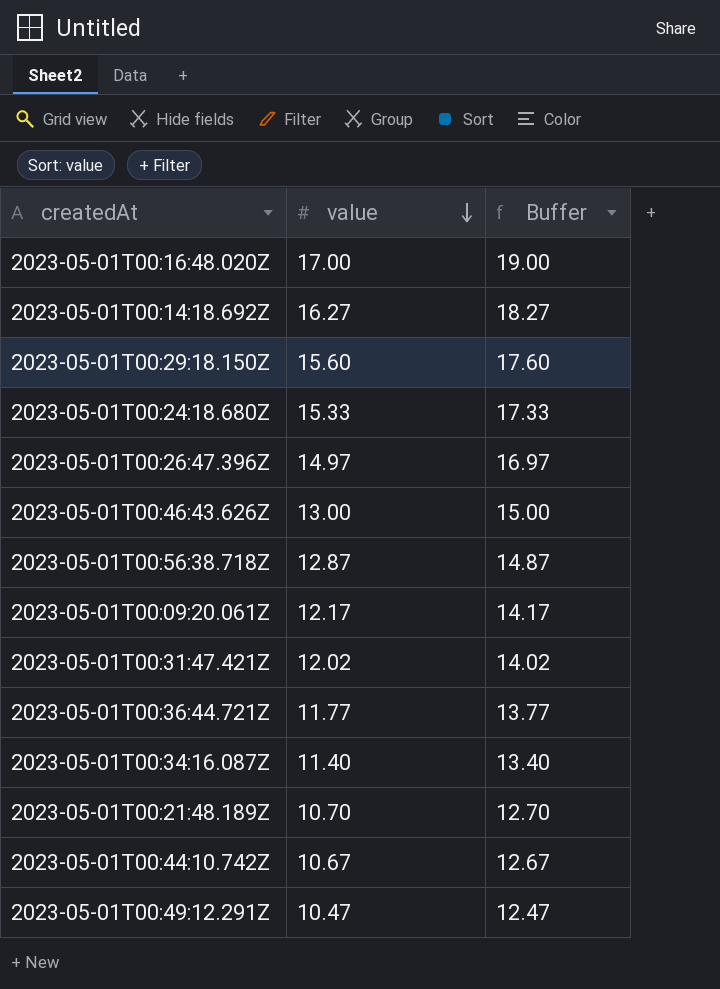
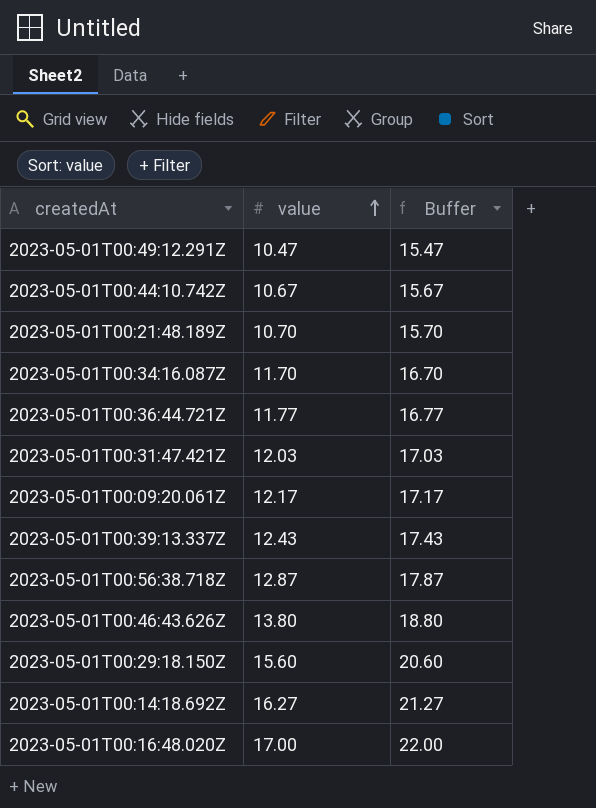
row order: value descending -> value ascending
column Buffer | formula: [value] + 2 -> [value] + 5
row 2023-05-01T00:24:18.680Z: 15.33 | 17.33 -> none
row 2023-05-01T00:26:47.396Z: 14.97 | 16.97 -> none
2023-05-01T00:34:16.087Z | value: 11.40 -> 11.70
2023-05-01T00:31:47.421Z | value: 12.02 -> 12.03
row 2023-05-01T00:39:13.337Z: none -> 12.43 | 17.43
2023-05-01T00:46:43.626Z | value: 13.00 -> 13.80

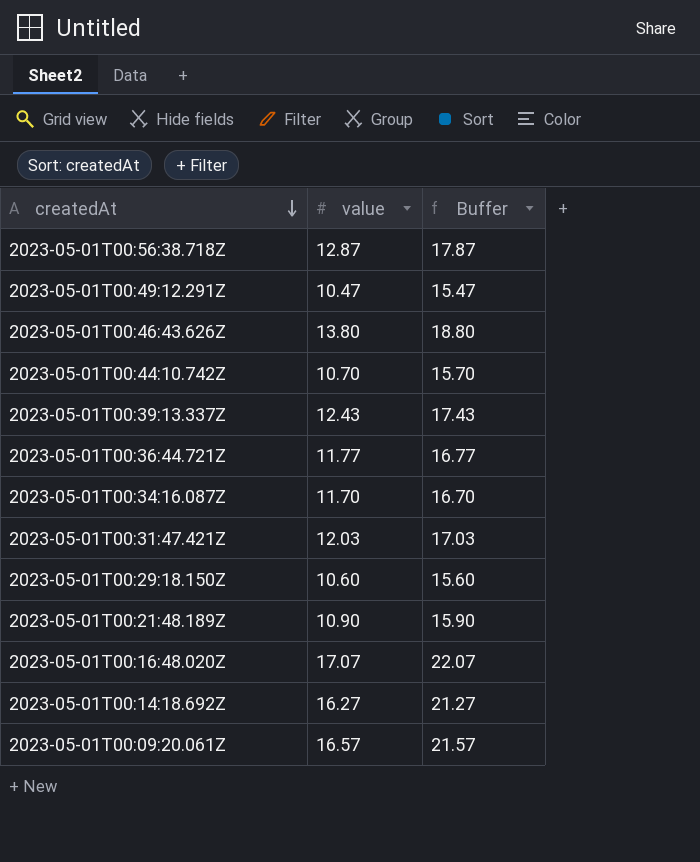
row order: value ascending -> createdAt descending
2023-05-01T00:44:10.742Z | value: 10.67 -> 10.70
2023-05-01T00:44:10.742Z | Buffer: 15.67 -> 15.70
2023-05-01T00:29:18.150Z | value: 15.60 -> 10.60
2023-05-01T00:29:18.150Z | Buffer: 20.60 -> 15.60
2023-05-01T00:21:48.189Z | value: 10.70 -> 10.90
2023-05-01T00:21:48.189Z | Buffer: 15.70 -> 15.90
2023-05-01T00:16:48.020Z | value: 17.00 -> 17.07
2023-05-01T00:16:48.020Z | Buffer: 22.00 -> 22.07
2023-05-01T00:09:20.061Z | value: 12.17 -> 16.57
2023-05-01T00:09:20.061Z | Buffer: 17.17 -> 21.57

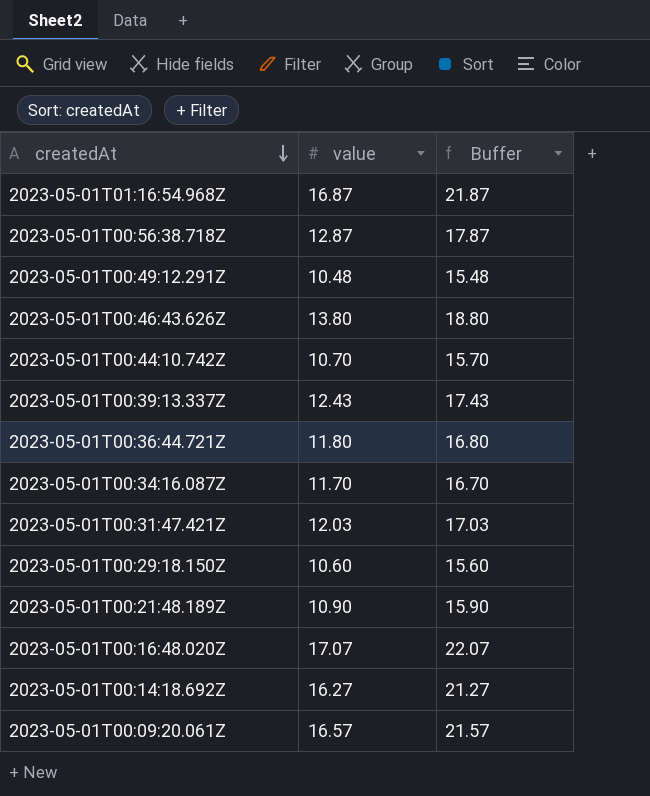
row 2023-05-01T01:16:54.968Z: none -> 16.87 | 21.87
2023-05-01T00:49:12.291Z | value: 10.47 -> 10.48
2023-05-01T00:49:12.291Z | Buffer: 15.47 -> 15.48
2023-05-01T00:36:44.721Z | value: 11.77 -> 11.80
2023-05-01T00:36:44.721Z | Buffer: 16.77 -> 16.80

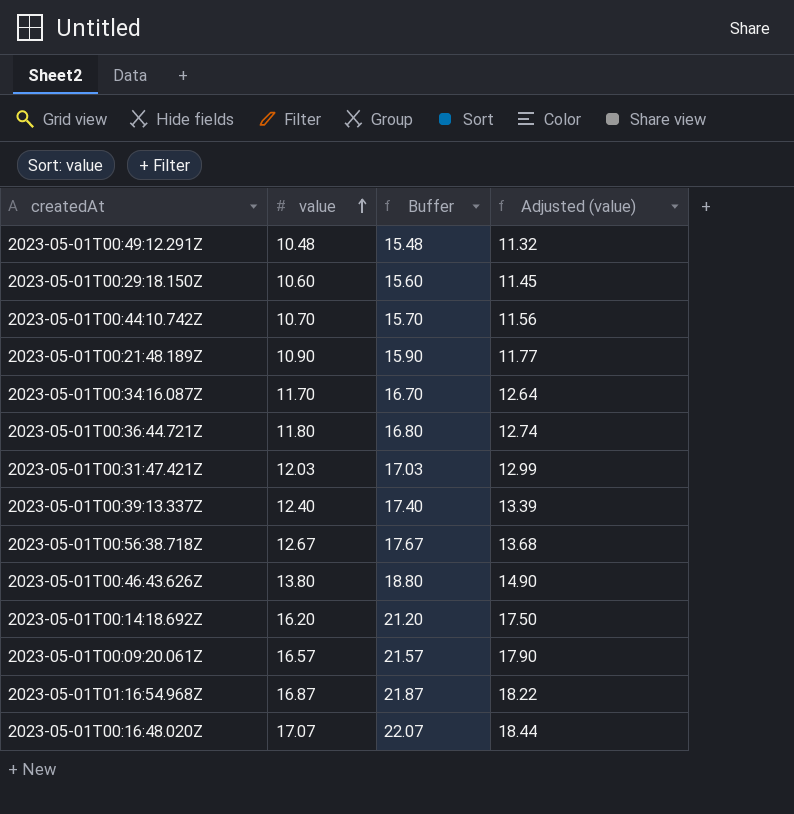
row order: createdAt descending -> value ascending
column Adjusted (value) | formula: none -> [value] * 1.08
2023-05-01T00:39:13.337Z | value: 12.43 -> 12.40
2023-05-01T00:39:13.337Z | Buffer: 17.43 -> 17.40
2023-05-01T00:56:38.718Z | value: 12.87 -> 12.67
2023-05-01T00:56:38.718Z | Buffer: 17.87 -> 17.67
2023-05-01T00:14:18.692Z | value: 16.27 -> 16.20
2023-05-01T00:14:18.692Z | Buffer: 21.27 -> 21.20

